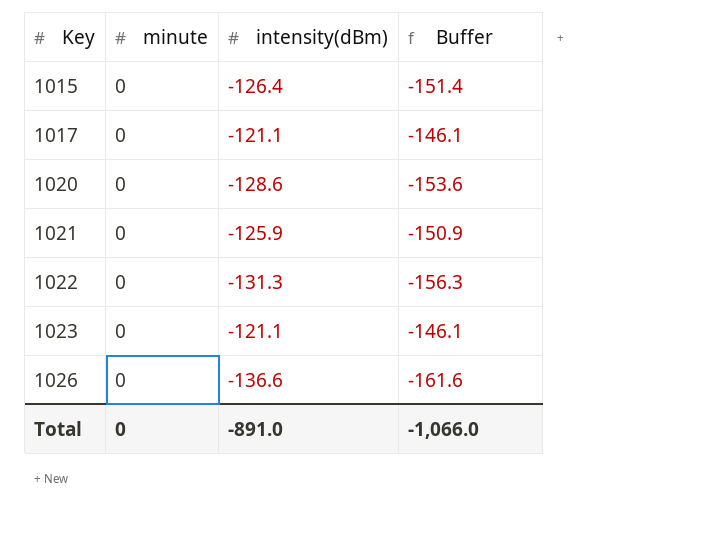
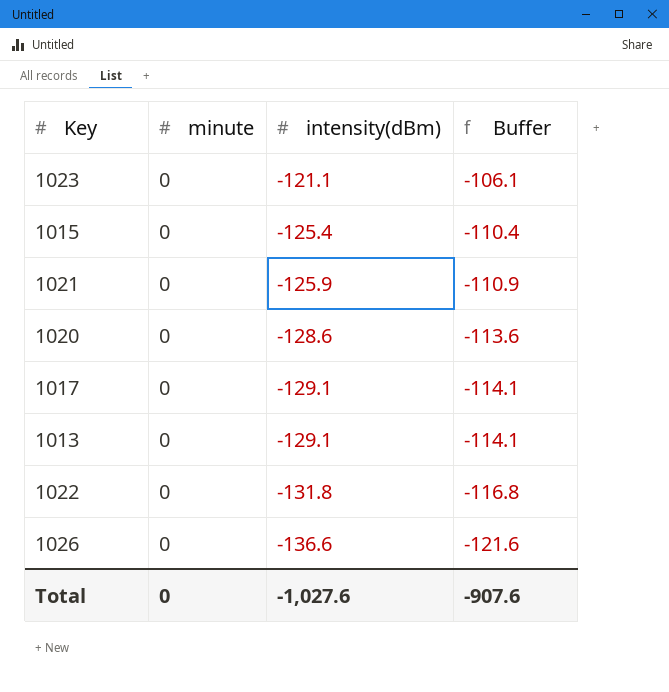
row order: Key ascending -> intensity(dBm) descending
column Buffer | formula: [intensity(dBm)] - 25 -> [intensity(dBm)] + 15
1015 | intensity(dBm): -126.4 -> -125.4
1017 | intensity(dBm): -121.1 -> -129.1
row 1013: none -> 0 | -129.1 | -114.1
1022 | intensity(dBm): -131.3 -> -131.8
Total | intensity(dBm): -891.0 -> -1,027.6
Total | Buffer: -1,066.0 -> -907.6

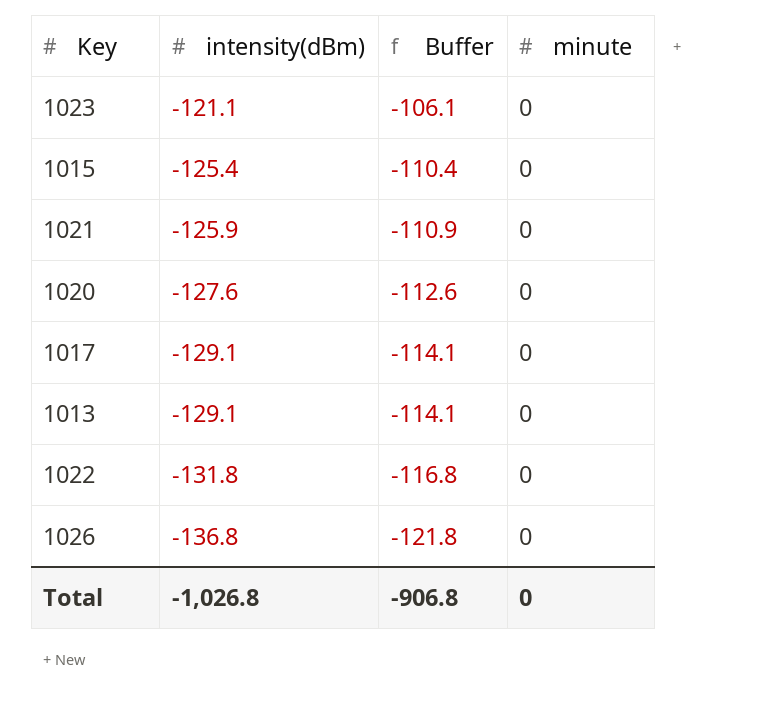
column minute | position: 2 -> 4
1020 | intensity(dBm): -128.6 -> -127.6
1020 | Buffer: -113.6 -> -112.6
1026 | intensity(dBm): -136.6 -> -136.8
1026 | Buffer: -121.6 -> -121.8
Total | intensity(dBm): -1,027.6 -> -1,026.8
Total | Buffer: -907.6 -> -906.8

